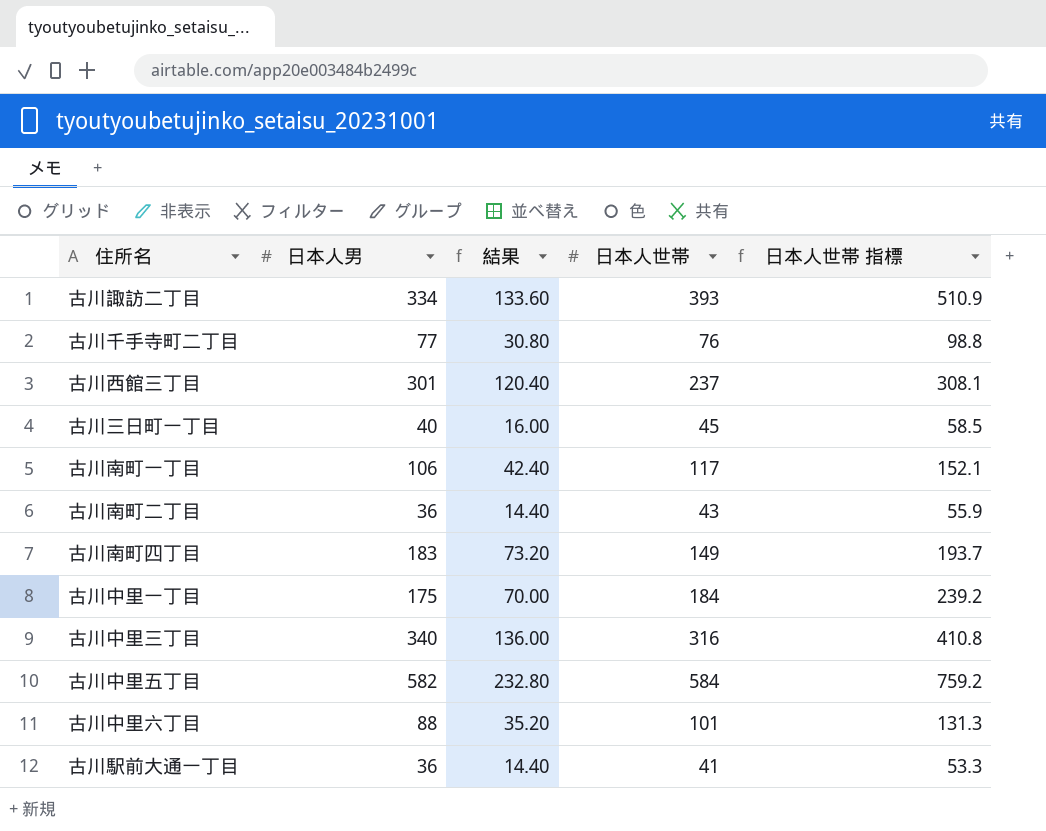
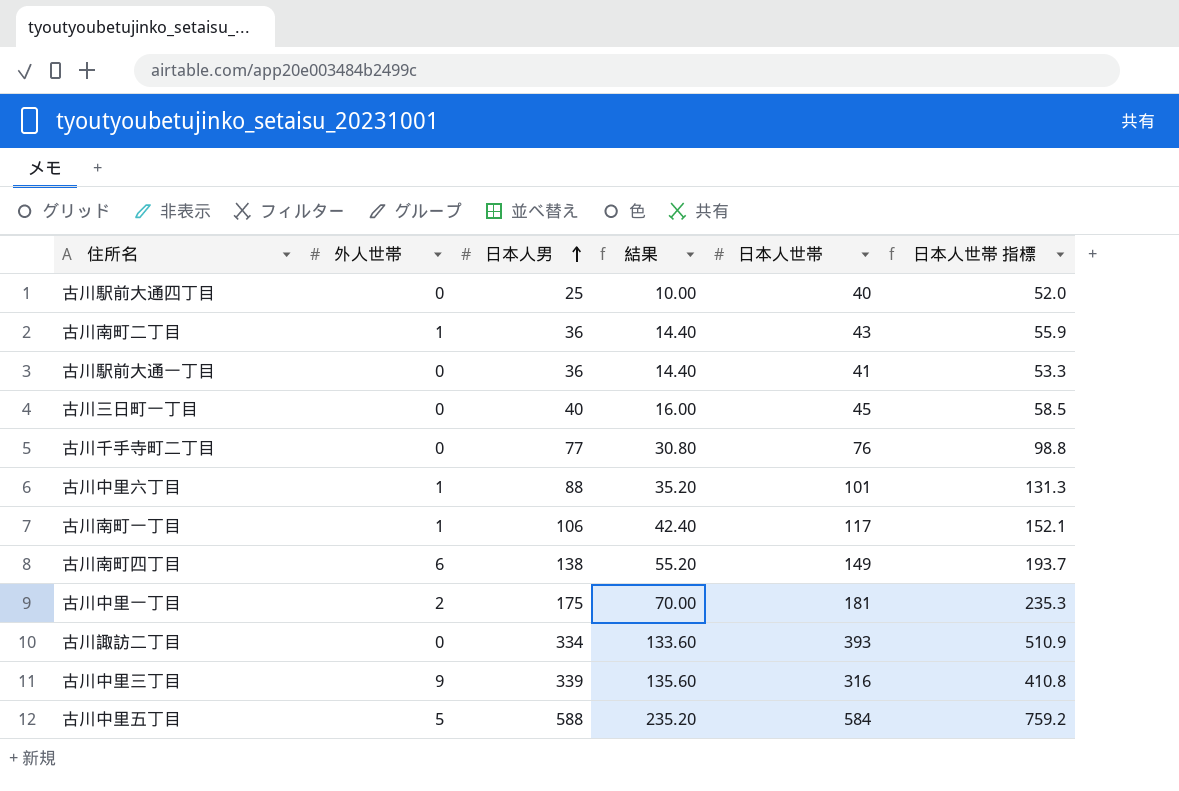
row order: none -> 日本人男 ascending
column 外人世帯 | position: none -> 2
row 古川西館三丁目: 301 | 120.40 | 237 | 308.1 -> none
row 古川駅前大通四丁目: none -> 0 | 25 | 10.00 | 40 | 52.0
古川南町四丁目 | 日本人男: 183 -> 138
古川南町四丁目 | 結果: 73.20 -> 55.20
古川中里一丁目 | 日本人世帯: 184 -> 181
古川中里一丁目 | 日本人世帯 指標: 239.2 -> 235.3
古川中里三丁目 | 日本人男: 340 -> 339
古川中里三丁目 | 結果: 136.00 -> 135.60
古川中里五丁目 | 日本人男: 582 -> 588
古川中里五丁目 | 結果: 232.80 -> 235.20

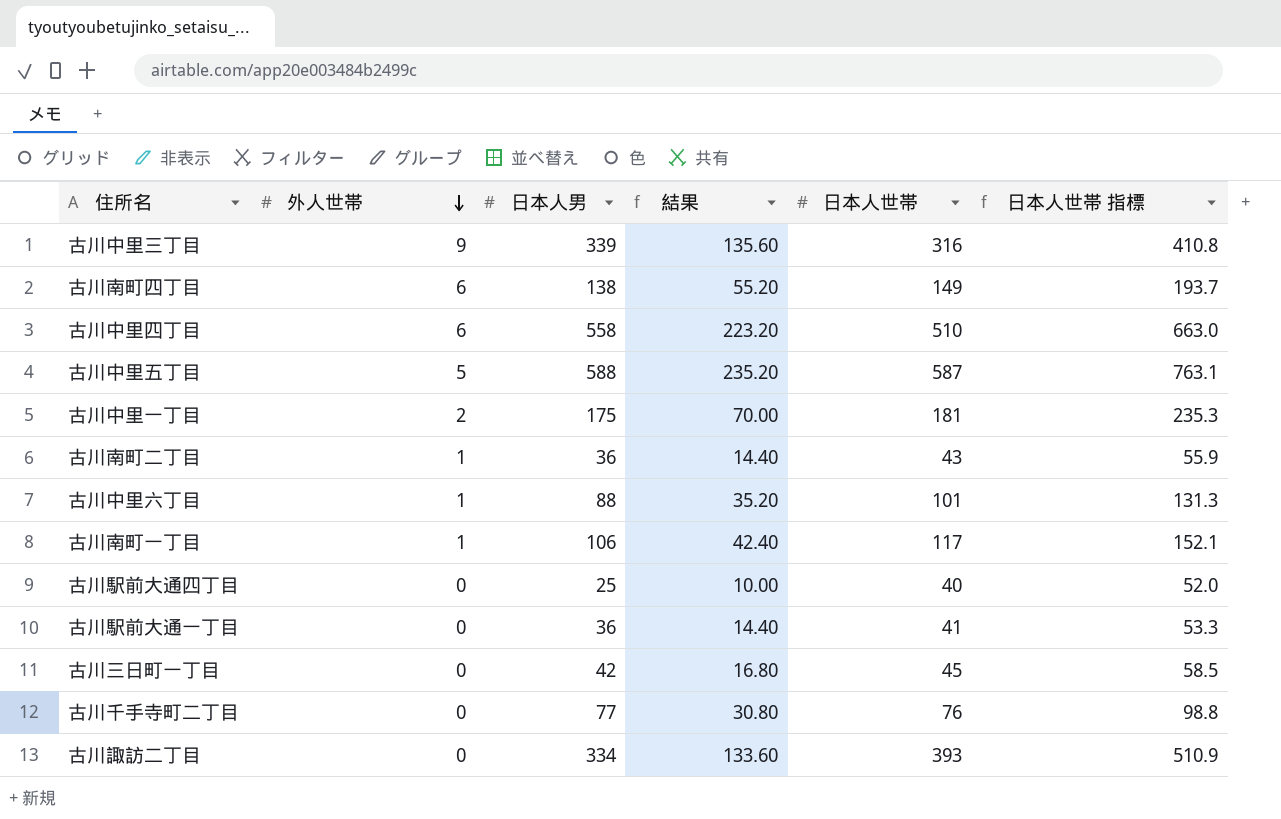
row order: 日本人男 ascending -> 外人世帯 descending
row 古川中里四丁目: none -> 6 | 558 | 223.20 | 510 | 663.0
古川中里五丁目 | 日本人世帯: 584 -> 587
古川中里五丁目 | 日本人世帯 指標: 759.2 -> 763.1
古川三日町一丁目 | 日本人男: 40 -> 42
古川三日町一丁目 | 結果: 16.00 -> 16.80

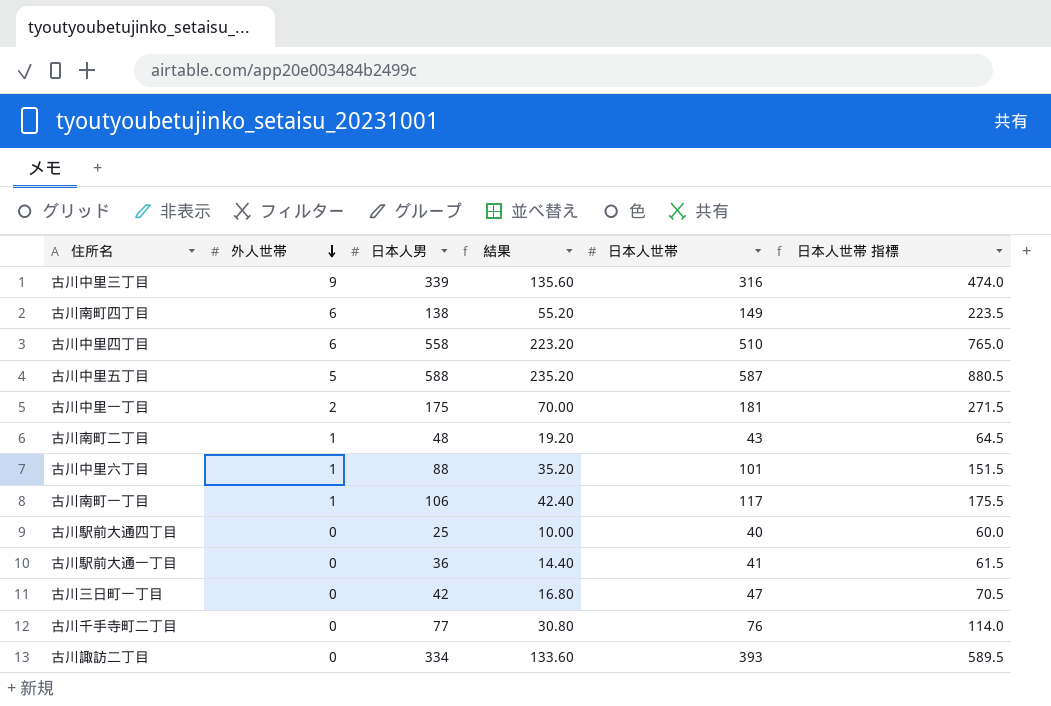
column 日本人世帯 指標 | formula: [日本人世帯] * 1.3 -> [日本人世帯] * 1.5
古川南町二丁目 | 日本人男: 36 -> 48
古川南町二丁目 | 結果: 14.40 -> 19.20
古川三日町一丁目 | 日本人世帯: 45 -> 47

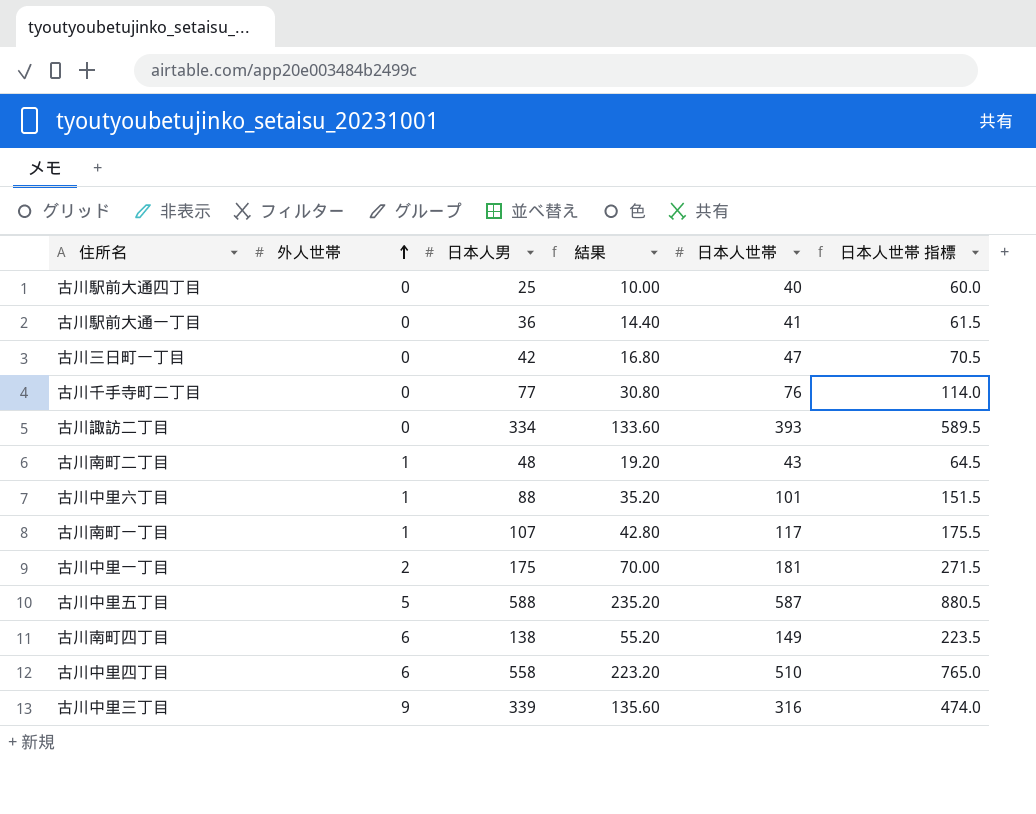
row order: 外人世帯 descending -> 外人世帯 ascending
古川南町一丁目 | 日本人男: 106 -> 107
古川南町一丁目 | 結果: 42.40 -> 42.80

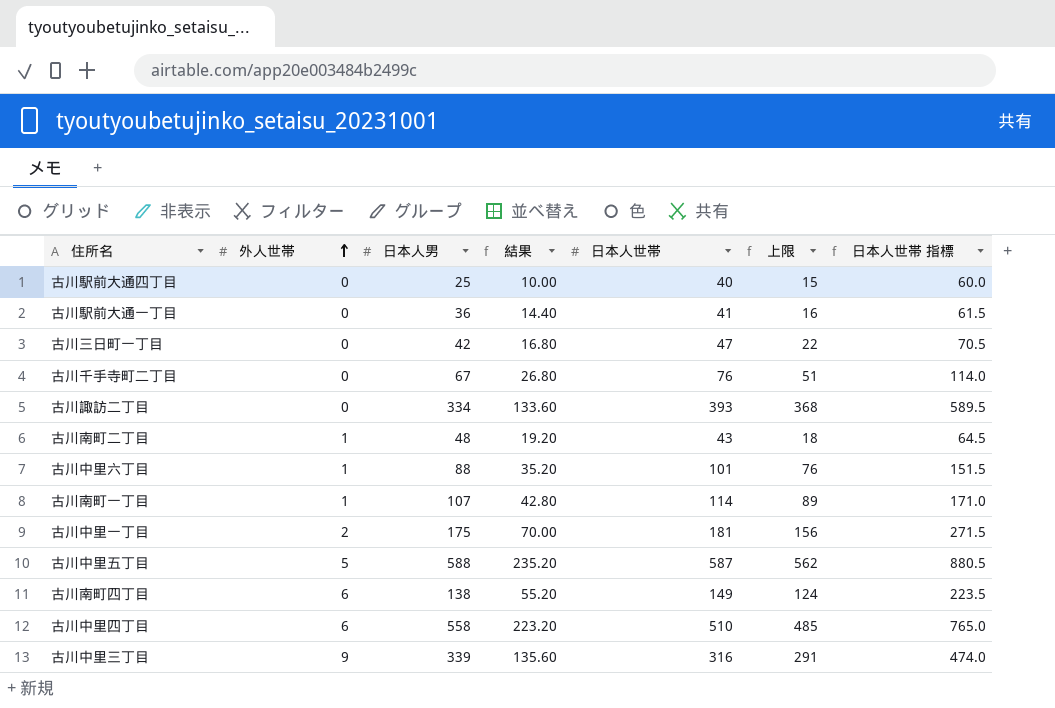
column 上限 | formula: none -> [日本人世帯] - 25
古川千手寺町二丁目 | 日本人男: 77 -> 67
古川千手寺町二丁目 | 結果: 30.80 -> 26.80
古川南町一丁目 | 日本人世帯: 117 -> 114
古川南町一丁目 | 日本人世帯 指標: 175.5 -> 171.0

